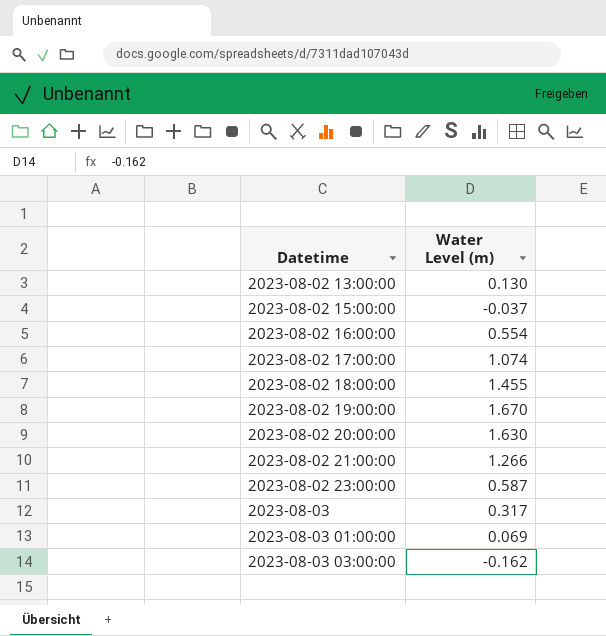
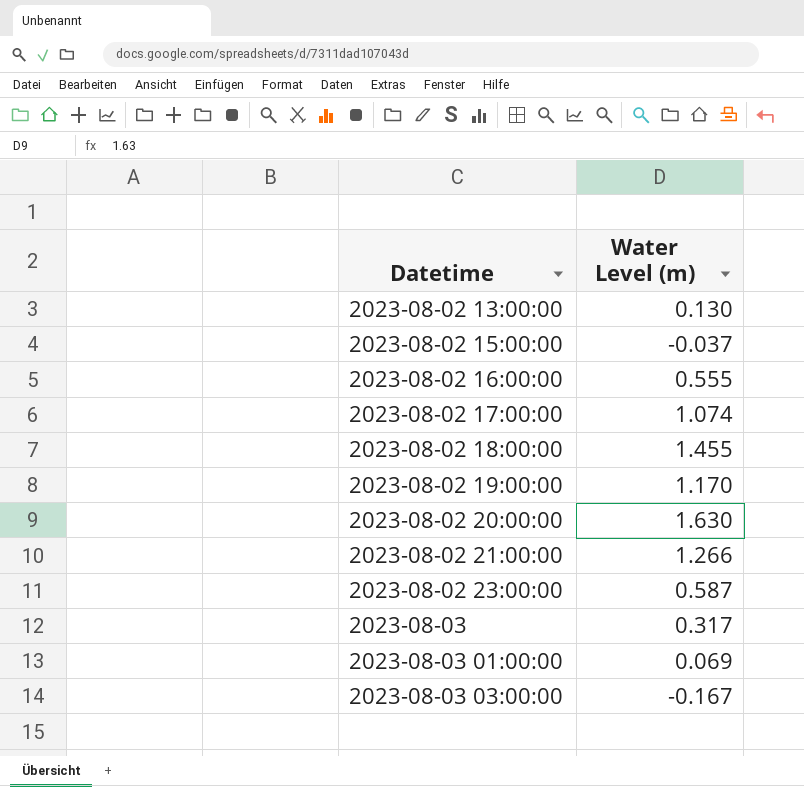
2023-08-02 16:00:00 | Water Level (m): 0.554 -> 0.555
2023-08-02 19:00:00 | Water Level (m): 1.670 -> 1.170
2023-08-03 03:00:00 | Water Level (m): -0.162 -> -0.167

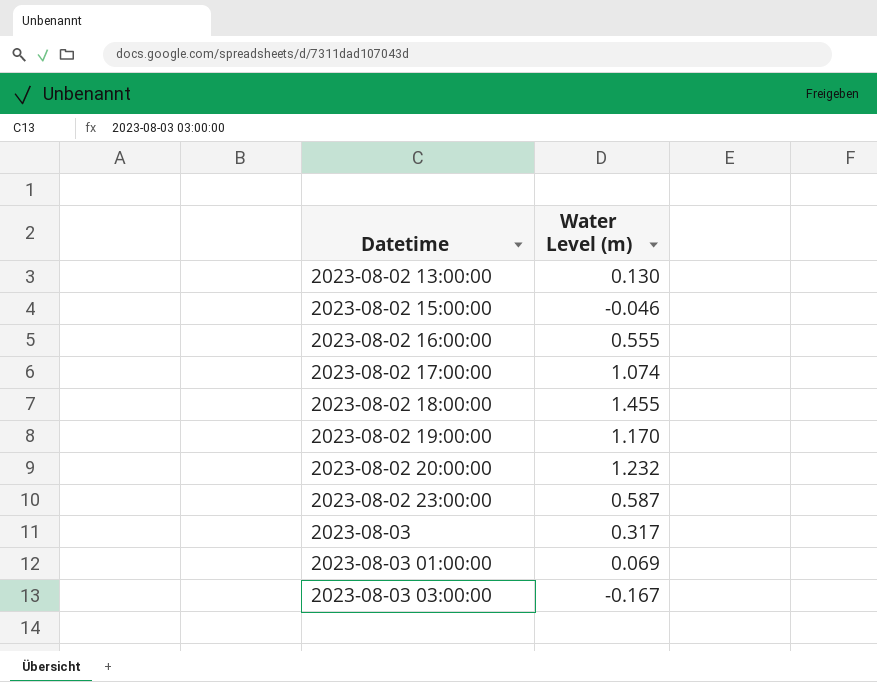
row 2023-08-02 21:00:00: 1.266 -> none
2023-08-02 15:00:00 | Water Level (m): -0.037 -> -0.046
2023-08-02 20:00:00 | Water Level (m): 1.630 -> 1.232

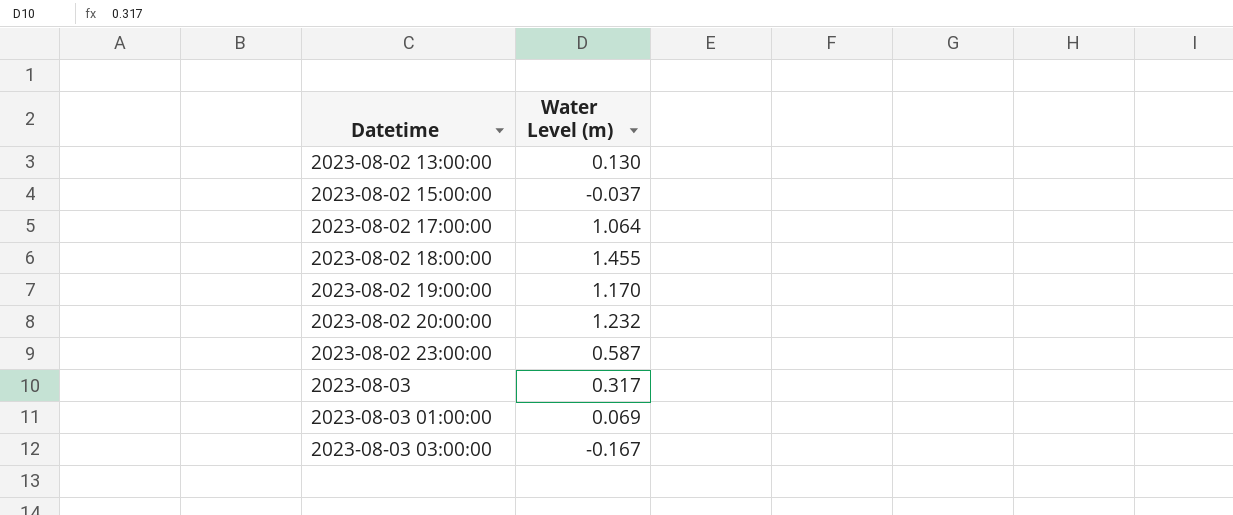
row 2023-08-02 16:00:00: 0.555 -> none
2023-08-02 15:00:00 | Water Level (m): -0.046 -> -0.037
2023-08-02 17:00:00 | Water Level (m): 1.074 -> 1.064

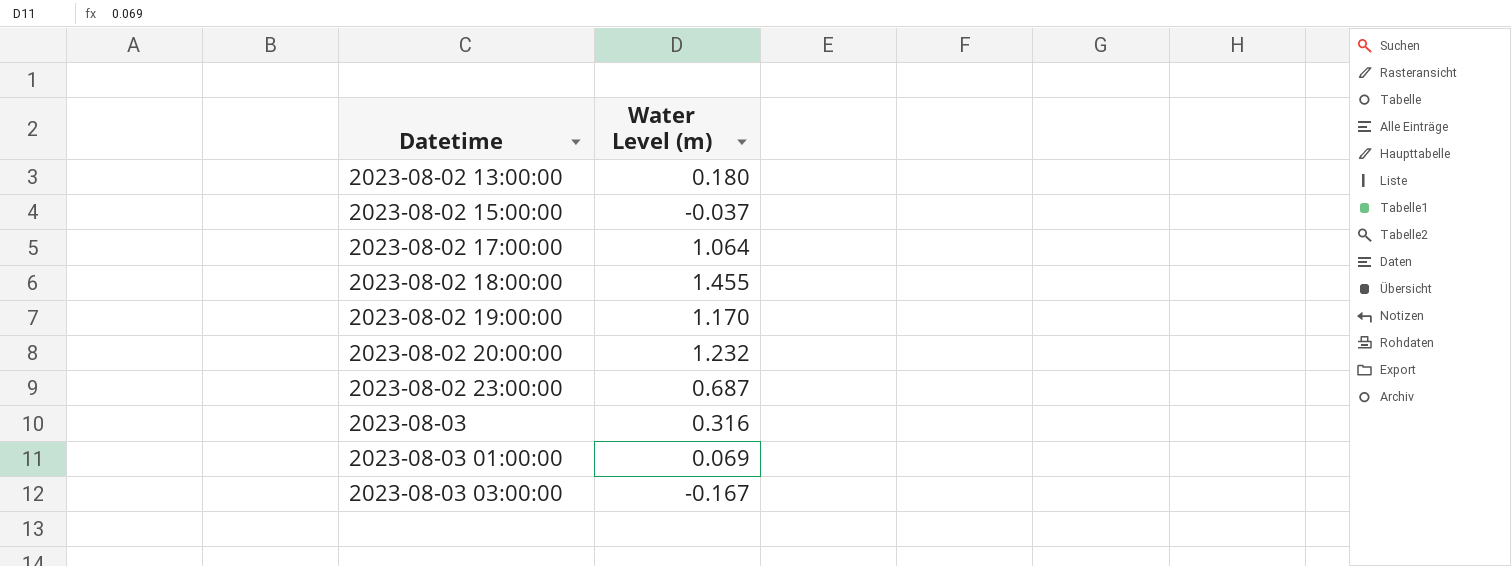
2023-08-02 13:00:00 | Water Level (m): 0.130 -> 0.180
2023-08-02 23:00:00 | Water Level (m): 0.587 -> 0.687
2023-08-03 | Water Level (m): 0.317 -> 0.316

